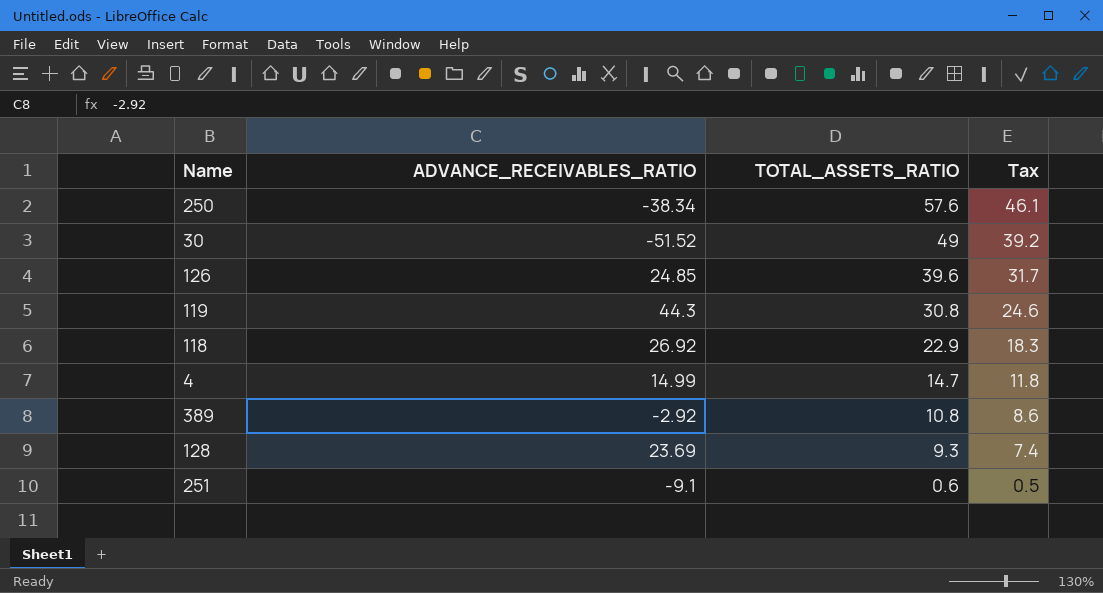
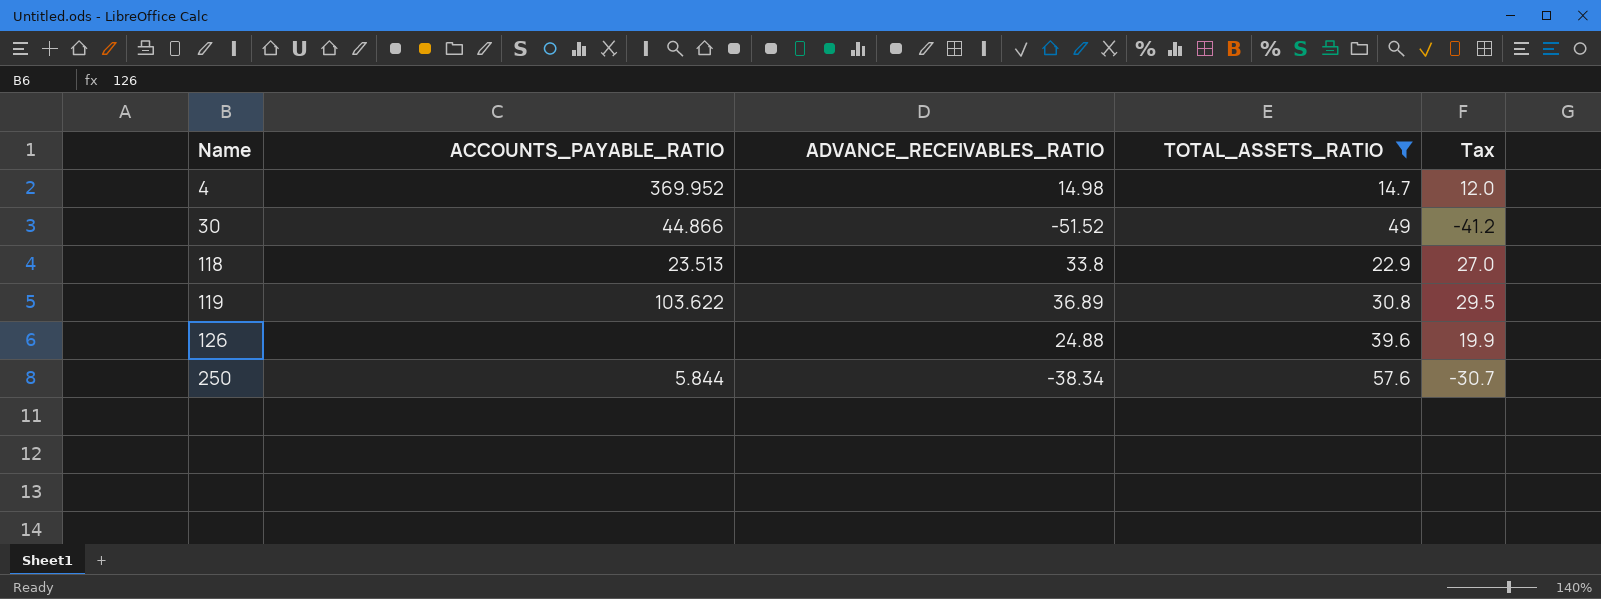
filter: none -> TOTAL_ASSETS_RATIO >= 14.7
row order: TOTAL_ASSETS_RATIO descending -> Name ascending
column ACCOUNTS_PAYABLE_RATIO | position: none -> 2
column Tax | formula: [TOTAL_ASSETS_RATIO] * 0.8 -> [ADVANCE_RECEIVABLES_RATIO] * 0.8
4 | ADVANCE_RECEIVABLES_RATIO: 14.99 -> 14.98
118 | ADVANCE_RECEIVABLES_RATIO: 26.92 -> 33.8
119 | ADVANCE_RECEIVABLES_RATIO: 44.3 -> 36.89
126 | ADVANCE_RECEIVABLES_RATIO: 24.85 -> 24.88

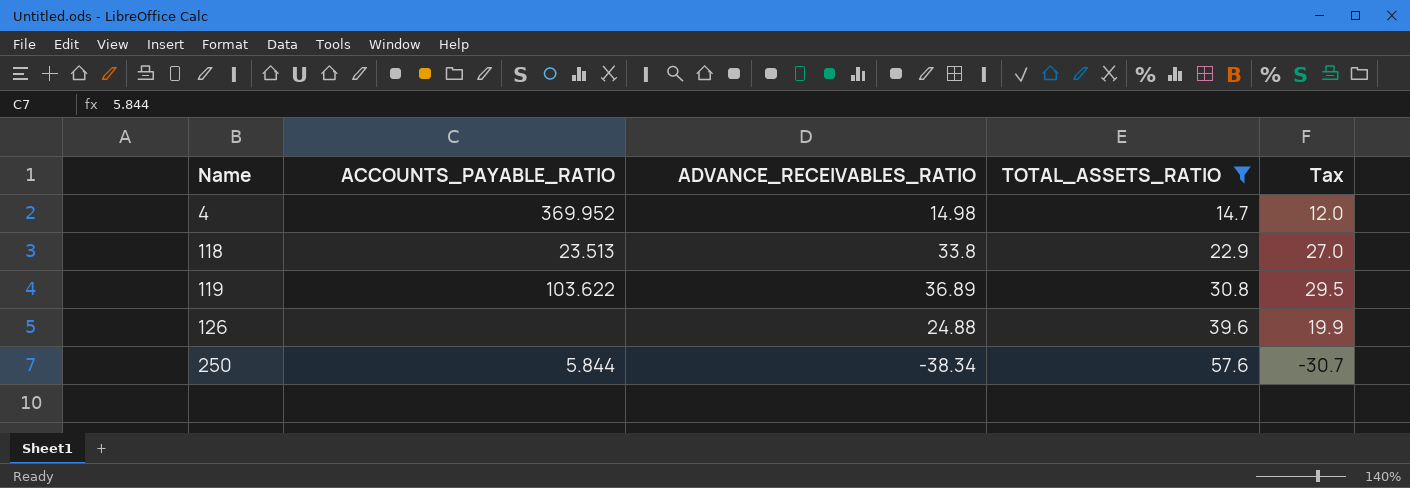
row 30: 44.866 | -51.52 | 49 | -41.2 -> none

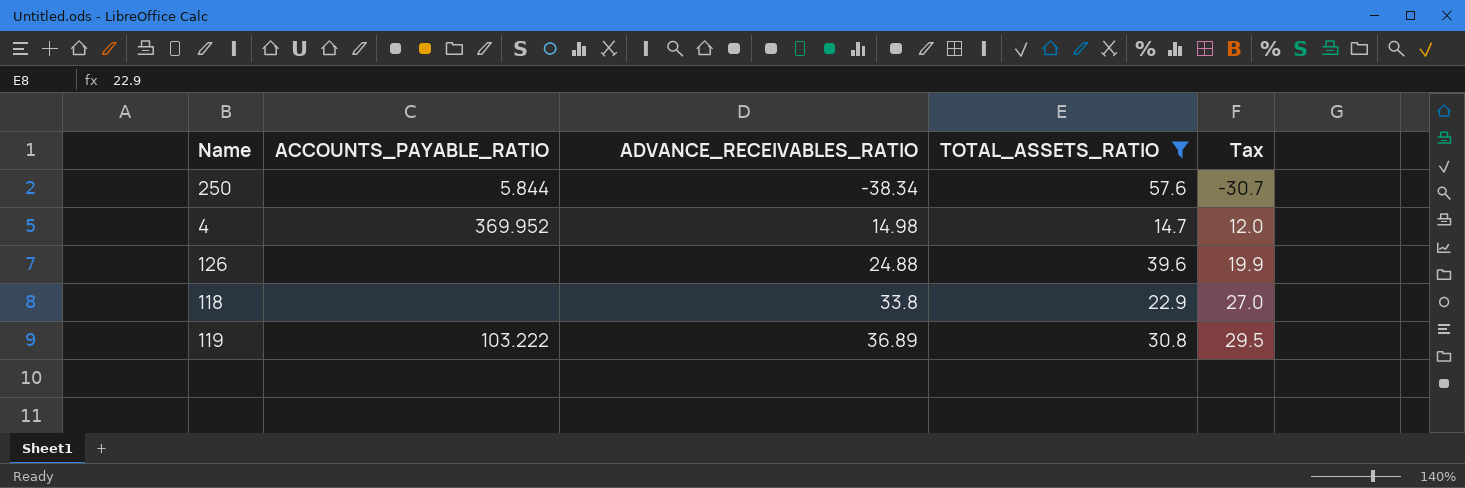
row order: Name ascending -> ADVANCE_RECEIVABLES_RATIO ascending
118 | ACCOUNTS_PAYABLE_RATIO: 23.513 -> none
119 | ACCOUNTS_PAYABLE_RATIO: 103.622 -> 103.222

